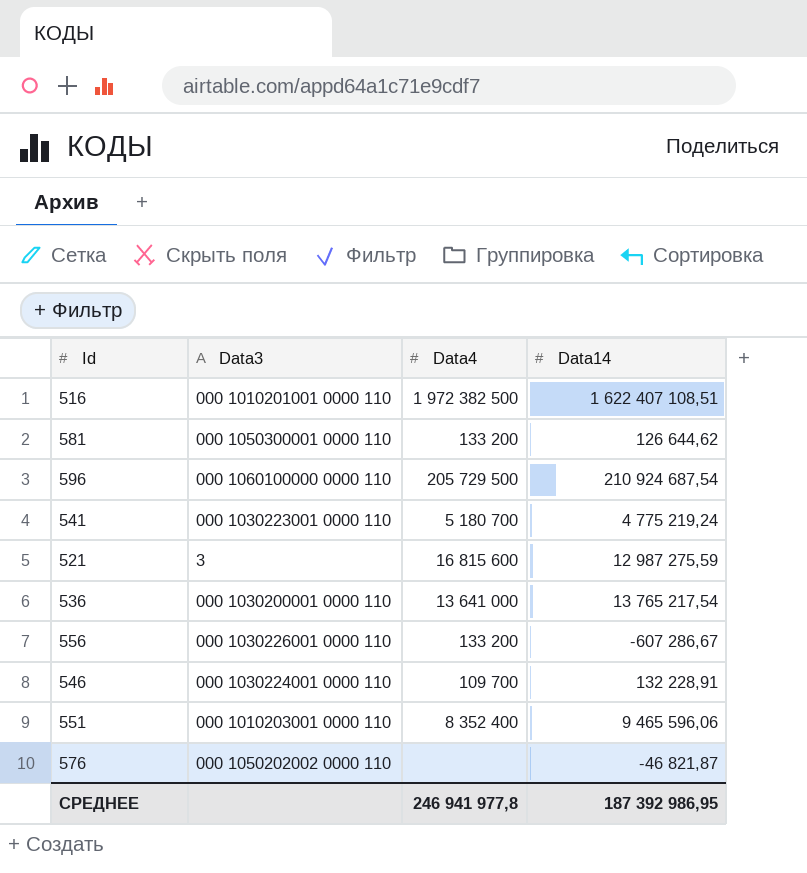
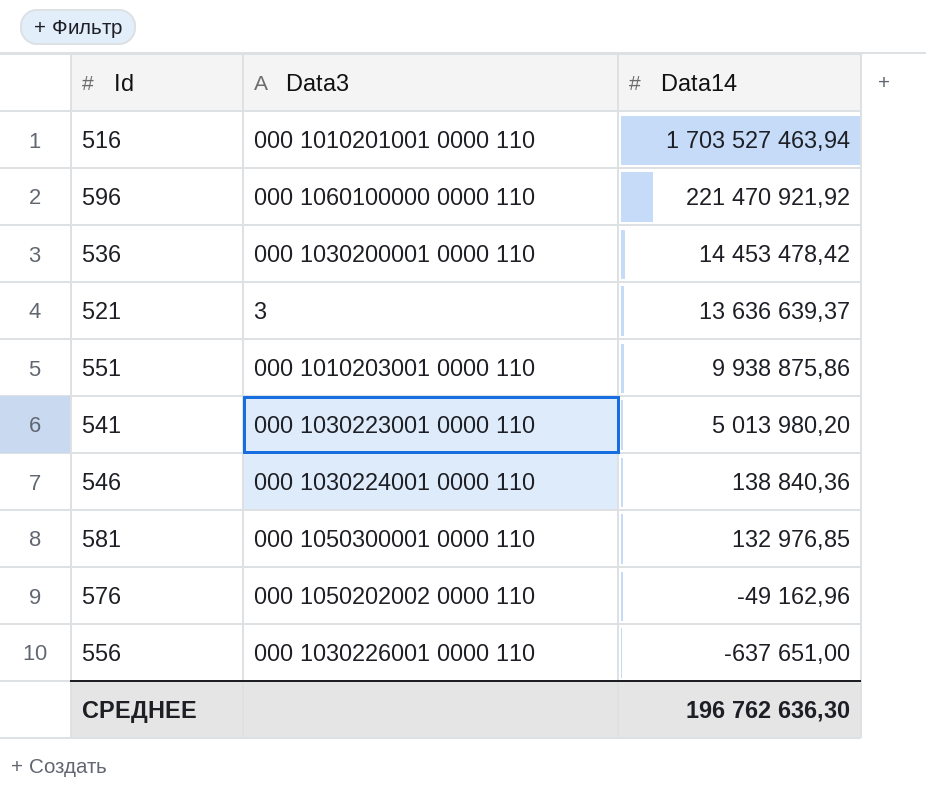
row order: none -> Data14 descending
column Data4 | position: 3 -> none
516 | Data14: 1 622 407 108,51 -> 1 703 527 463,94
596 | Data14: 210 924 687,54 -> 221 470 921,92
536 | Data14: 13 765 217,54 -> 14 453 478,42
521 | Data14: 12 987 275,59 -> 13 636 639,37
551 | Data14: 9 465 596,06 -> 9 938 875,86
541 | Data14: 4 775 219,24 -> 5 013 980,20
546 | Data14: 132 228,91 -> 138 840,36
581 | Data14: 126 644,62 -> 132 976,85
576 | Data14: -46 821,87 -> -49 162,96
556 | Data14: -607 286,67 -> -637 651,00
СРЕДНЕЕ | Data14: 187 392 986,95 -> 196 762 636,30

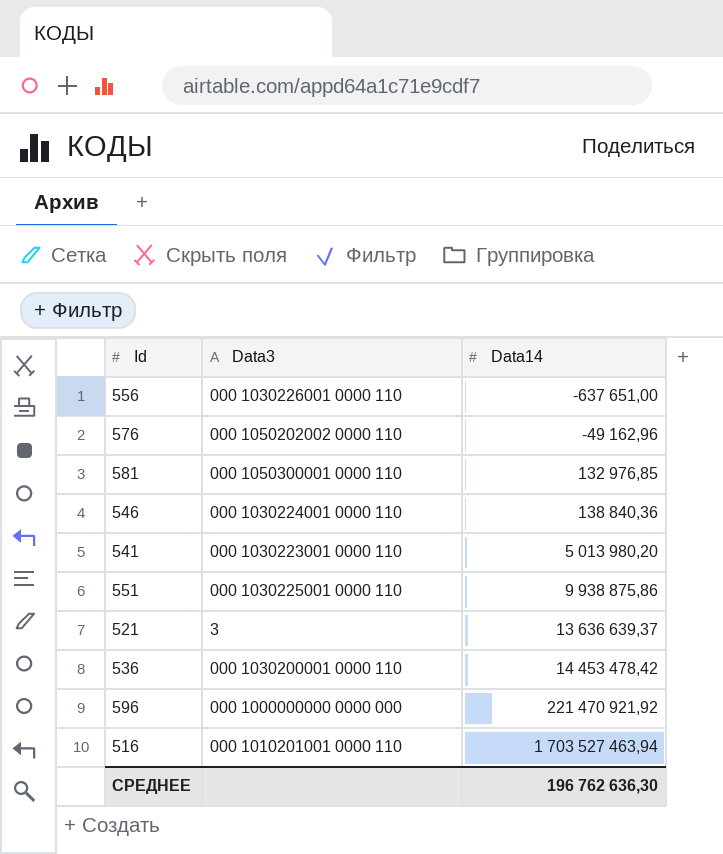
row order: Data14 descending -> Data14 ascending
551 | Data3: 000 1010203001 0000 110 -> 000 1030225001 0000 110
596 | Data3: 000 1060100000 0000 110 -> 000 1000000000 0000 000

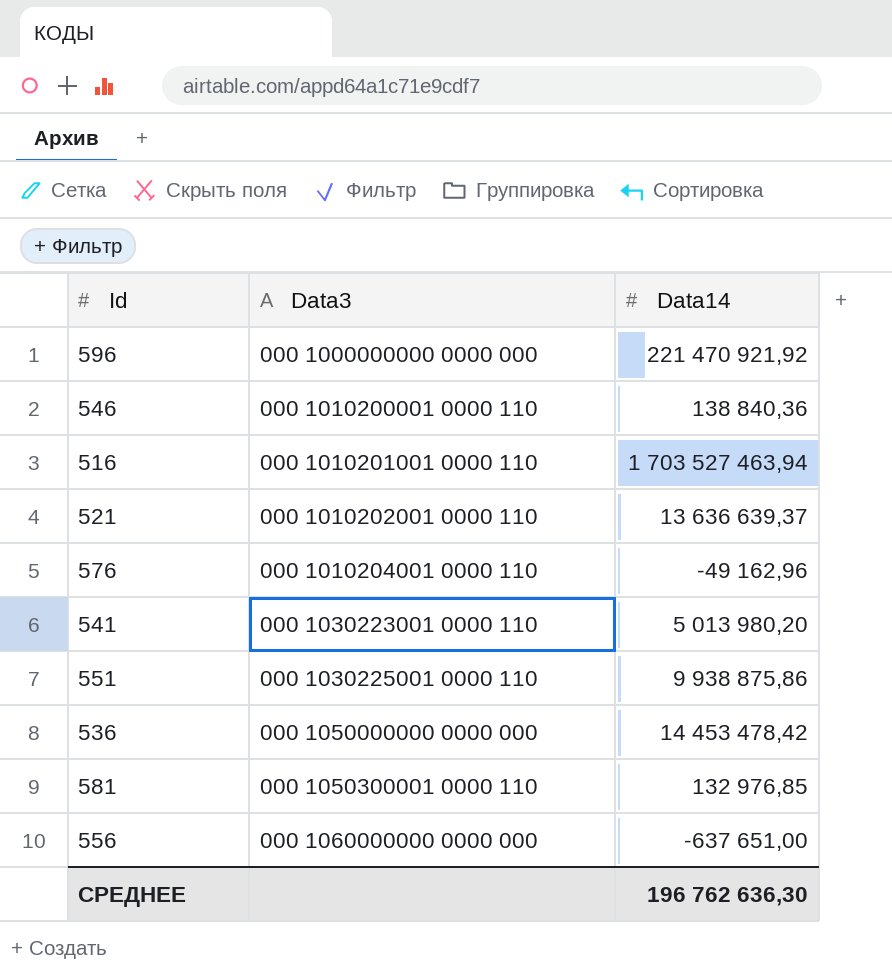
row order: Data14 ascending -> Data3 ascending
546 | Data3: 000 1030224001 0000 110 -> 000 1010200001 0000 110
521 | Data3: 3 -> 000 1010202001 0000 110
576 | Data3: 000 1050202002 0000 110 -> 000 1010204001 0000 110
536 | Data3: 000 1030200001 0000 110 -> 000 1050000000 0000 000
556 | Data3: 000 1030226001 0000 110 -> 000 1060000000 0000 000

